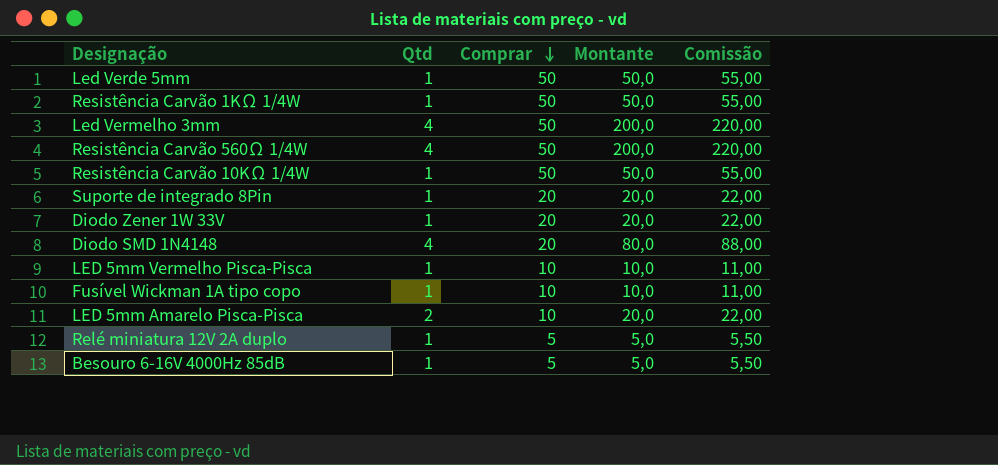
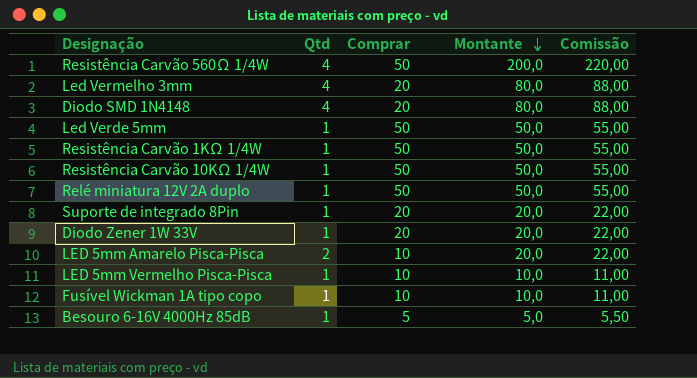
row order: Comprar descending -> Montante descending
Led Vermelho 3mm | Comprar: 50 -> 20
Led Vermelho 3mm | Montante: 200,0 -> 80,0
Led Vermelho 3mm | Comissão: 220,00 -> 88,00
Relé miniatura 12V 2A duplo | Comprar: 5 -> 50
Relé miniatura 12V 2A duplo | Montante: 5,0 -> 50,0
Relé miniatura 12V 2A duplo | Comissão: 5,50 -> 55,00

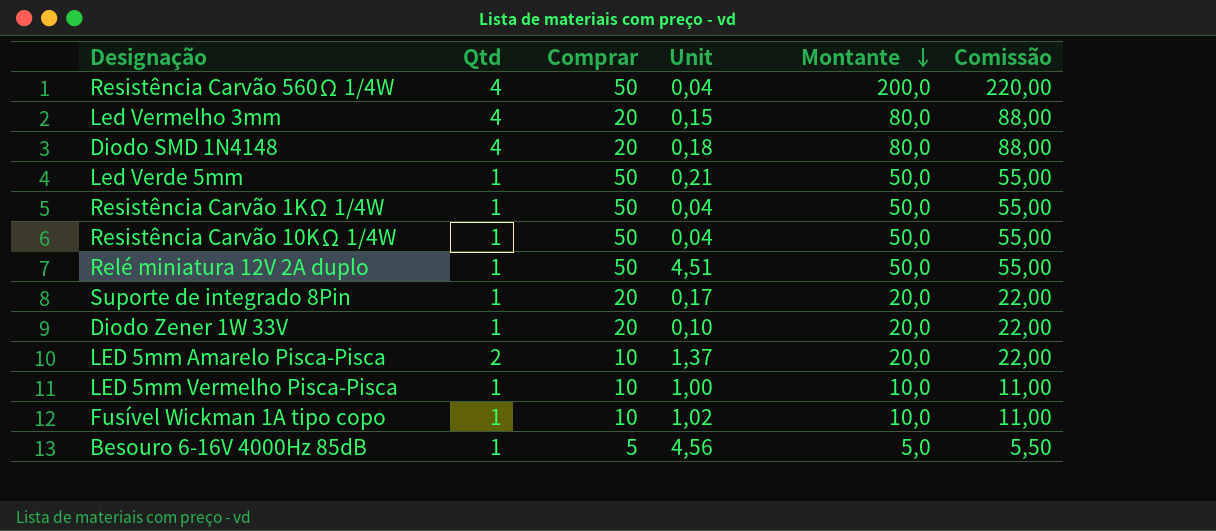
column Unit | position: none -> 4

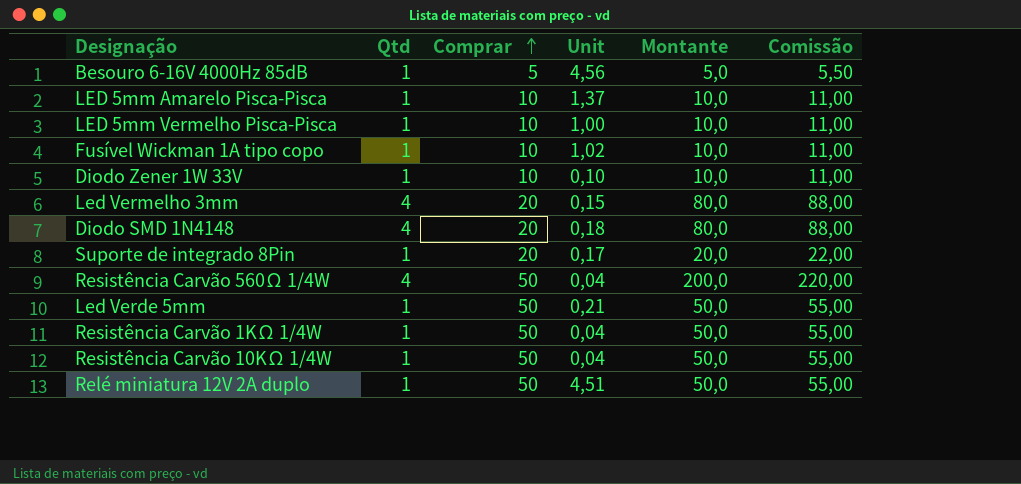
row order: Montante descending -> Comprar ascending
LED 5mm Amarelo Pisca-Pisca | Qtd: 2 -> 1
LED 5mm Amarelo Pisca-Pisca | Montante: 20,0 -> 10,0
LED 5mm Amarelo Pisca-Pisca | Comissão: 22,00 -> 11,00
Diodo Zener 1W 33V | Comprar: 20 -> 10
Diodo Zener 1W 33V | Montante: 20,0 -> 10,0
Diodo Zener 1W 33V | Comissão: 22,00 -> 11,00

